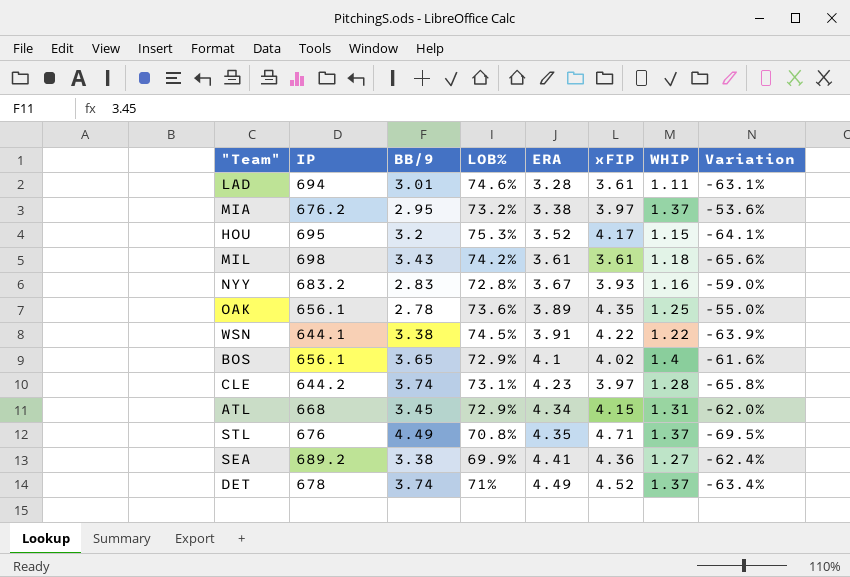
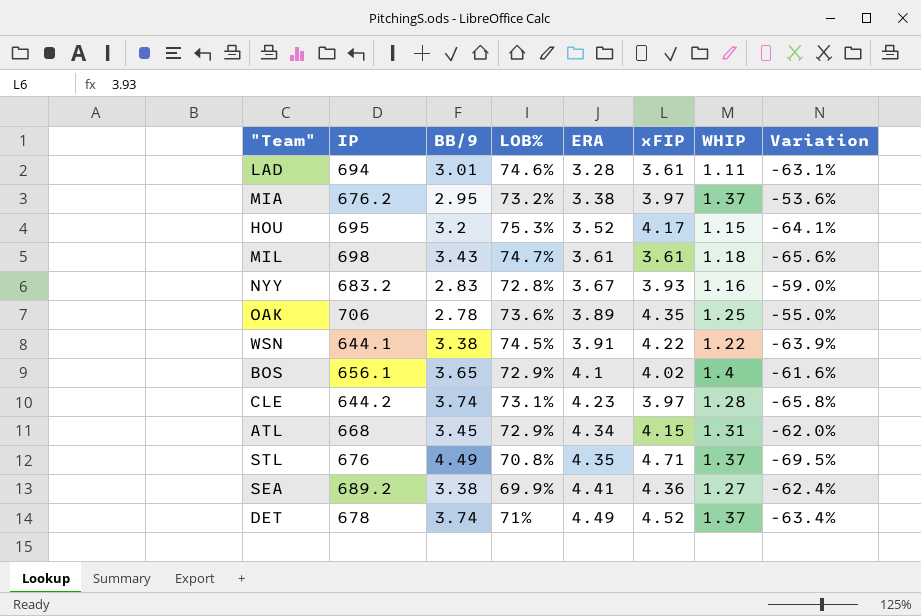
MIL | LOB%: 74.2% -> 74.7%
OAK | IP: 656.1 -> 706

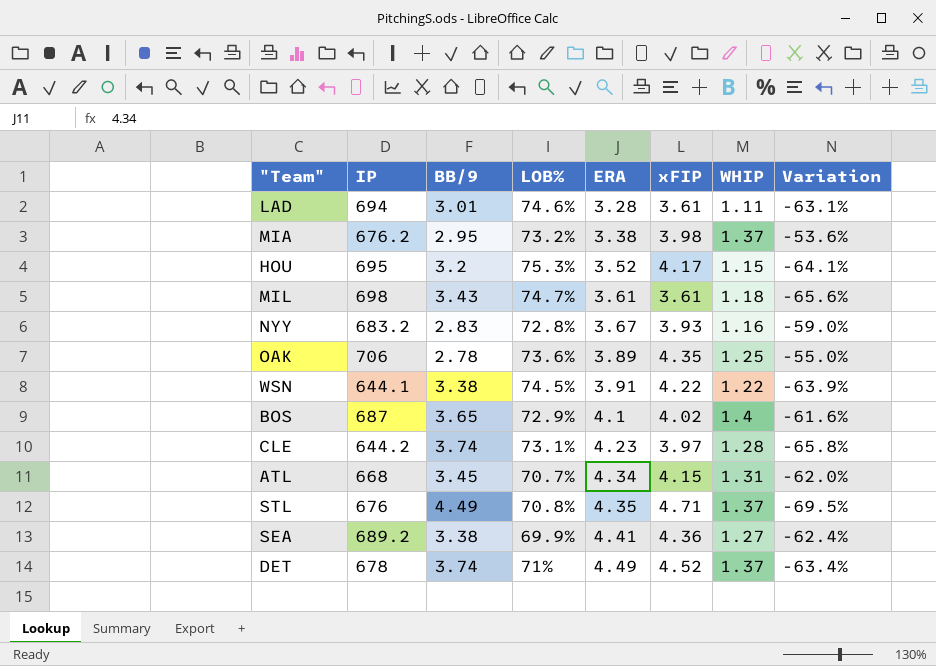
MIA | xFIP: 3.97 -> 3.98
BOS | IP: 656.1 -> 687
ATL | LOB%: 72.9% -> 70.7%

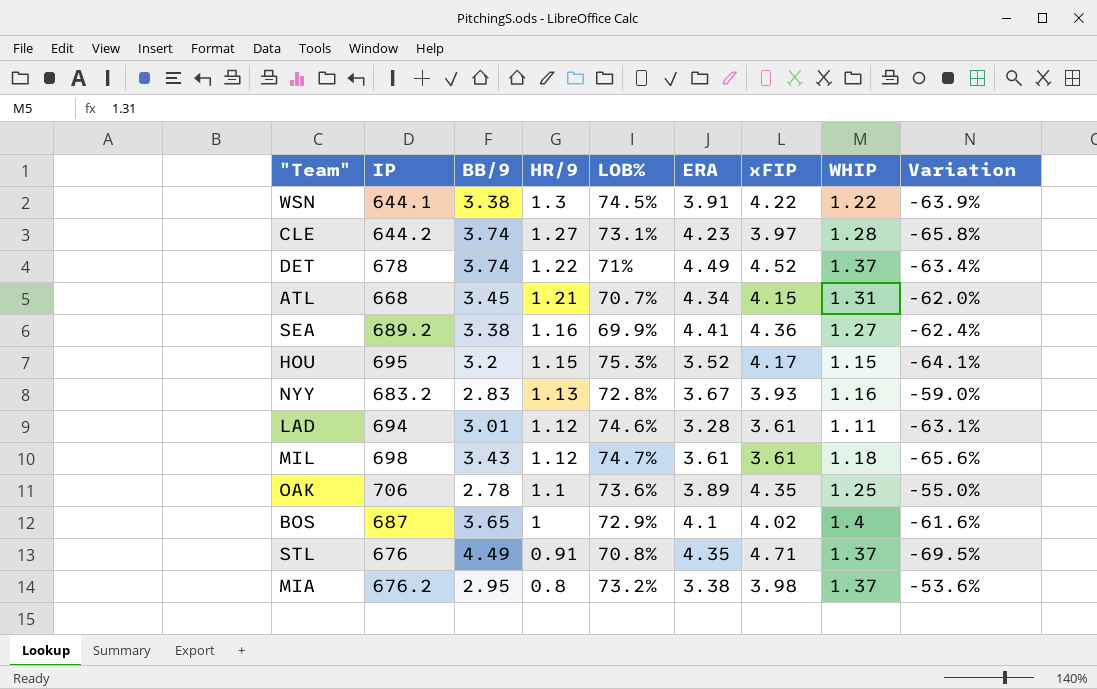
row order: ERA ascending -> HR/9 descending
column HR/9 | position: none -> 4

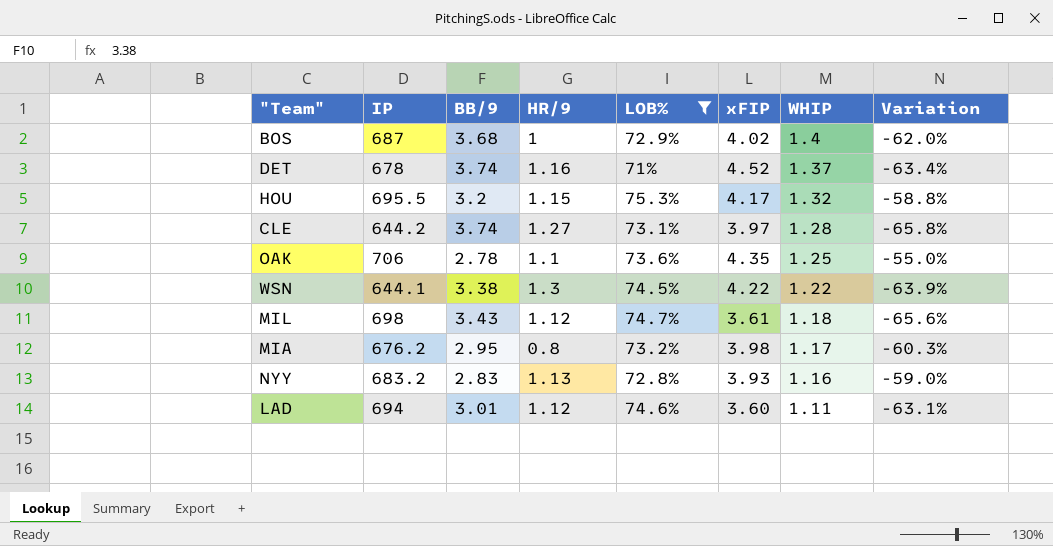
filter: none -> LOB% >= 71%
row order: HR/9 descending -> WHIP descending
column ERA | position: 6 -> none
BOS | BB/9: 3.65 -> 3.68
BOS | Variation: -61.6% -> -62.0%
DET | HR/9: 1.22 -> 1.16
HOU | IP: 695 -> 695.5
HOU | WHIP: 1.15 -> 1.32
HOU | Variation: -64.1% -> -58.8%
MIA | WHIP: 1.37 -> 1.17
MIA | Variation: -53.6% -> -60.3%
LAD | xFIP: 3.61 -> 3.60

